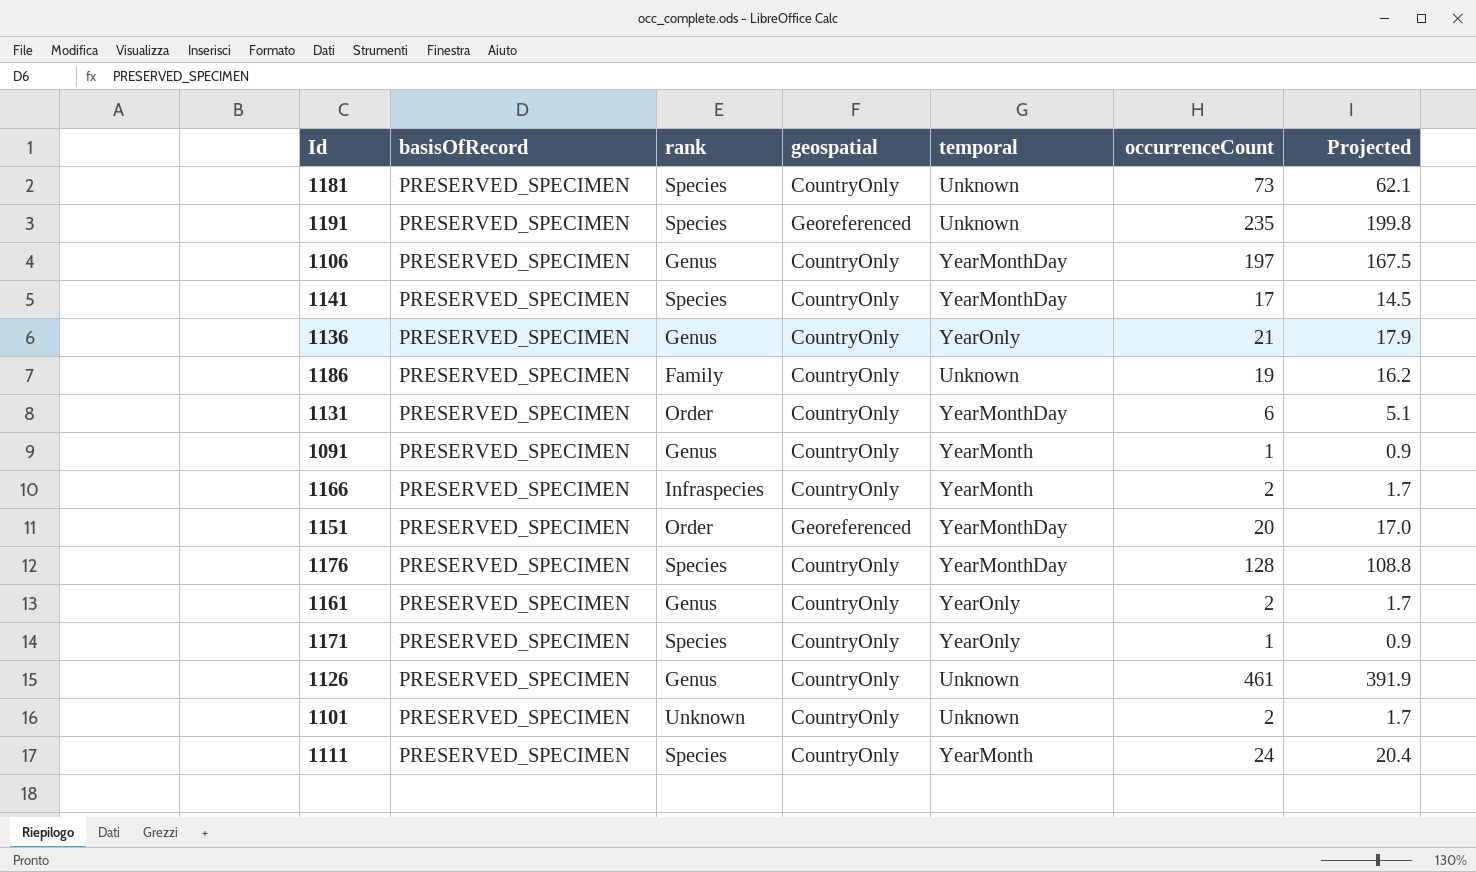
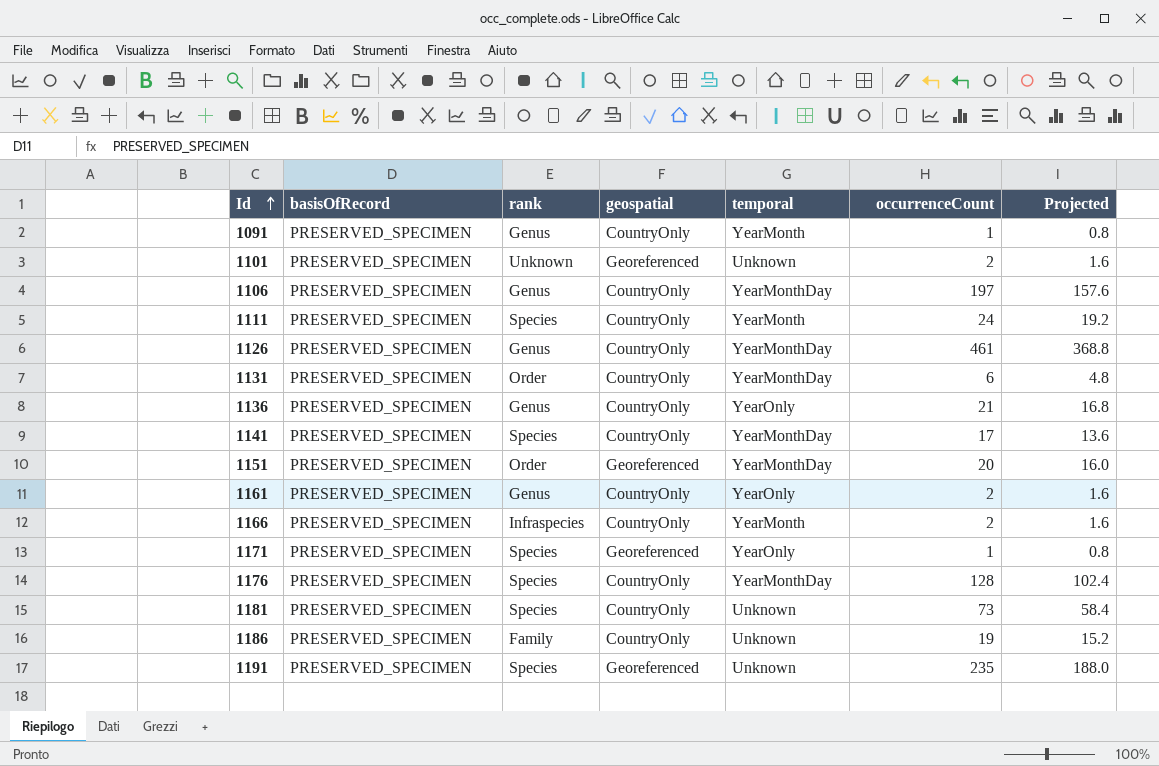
row order: none -> Id ascending
column Projected | formula: [occurrenceCount] * 0.85 -> [occurrenceCount] * 0.8
1101 | geospatial: CountryOnly -> Georeferenced
1126 | temporal: Unknown -> YearMonthDay
1171 | geospatial: CountryOnly -> Georeferenced

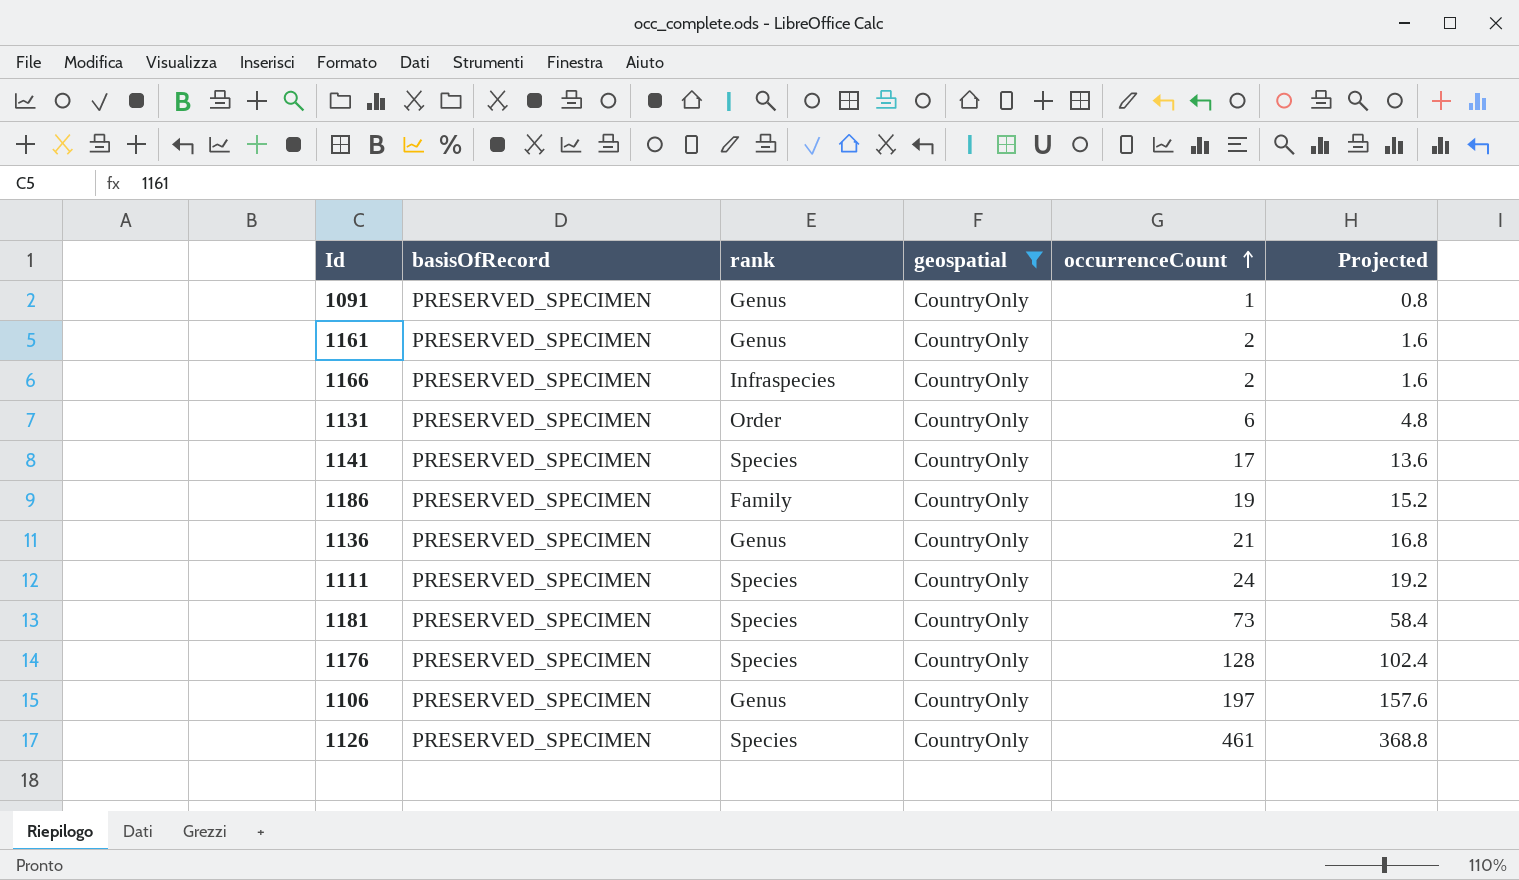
filter: none -> geospatial = CountryOnly
row order: Id ascending -> occurrenceCount ascending
column temporal | position: 5 -> none
1126 | rank: Genus -> Species

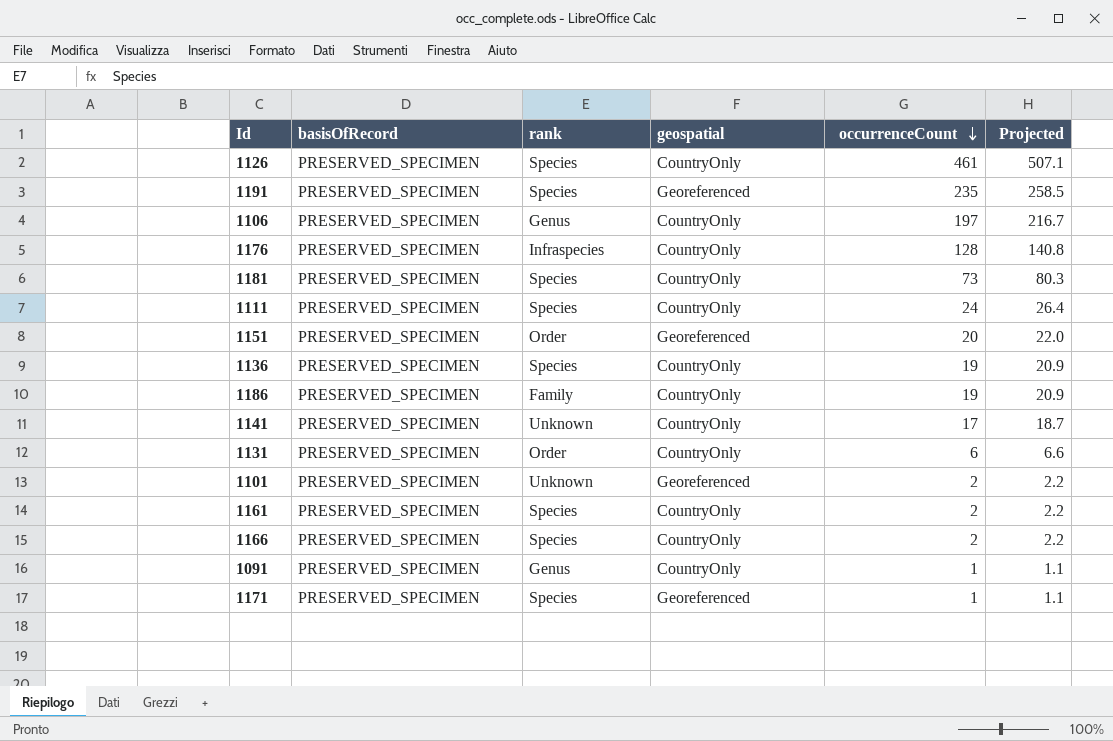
filter: geospatial = CountryOnly -> none
row order: occurrenceCount ascending -> occurrenceCount descending
column Projected | formula: [occurrenceCount] * 0.8 -> [occurrenceCount] * 1.1
1176 | rank: Species -> Infraspecies
1136 | rank: Genus -> Species
1136 | occurrenceCount: 21 -> 19
1141 | rank: Species -> Unknown
1161 | rank: Genus -> Species
1166 | rank: Infraspecies -> Species

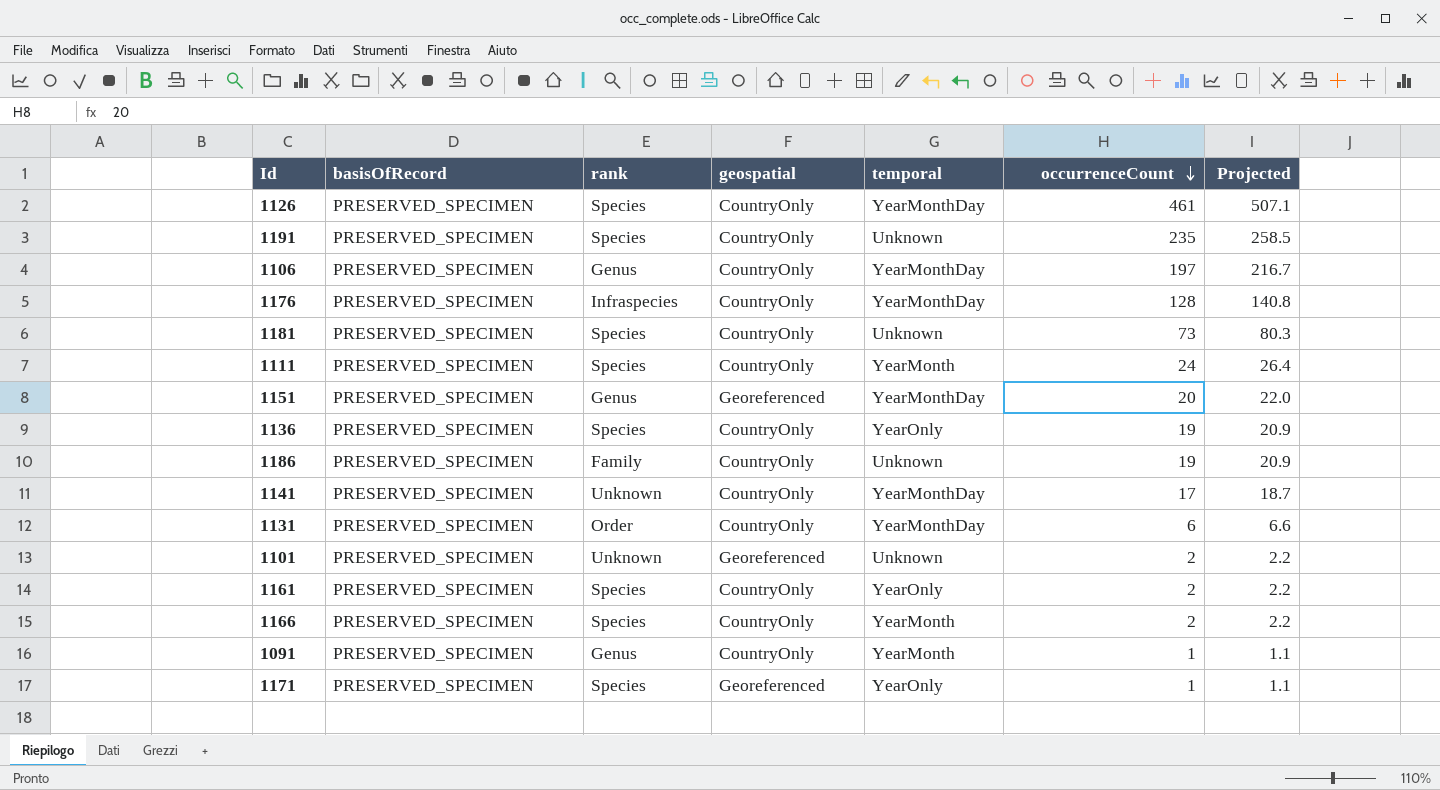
column temporal | position: none -> 5
1191 | geospatial: Georeferenced -> CountryOnly
1151 | rank: Order -> Genus

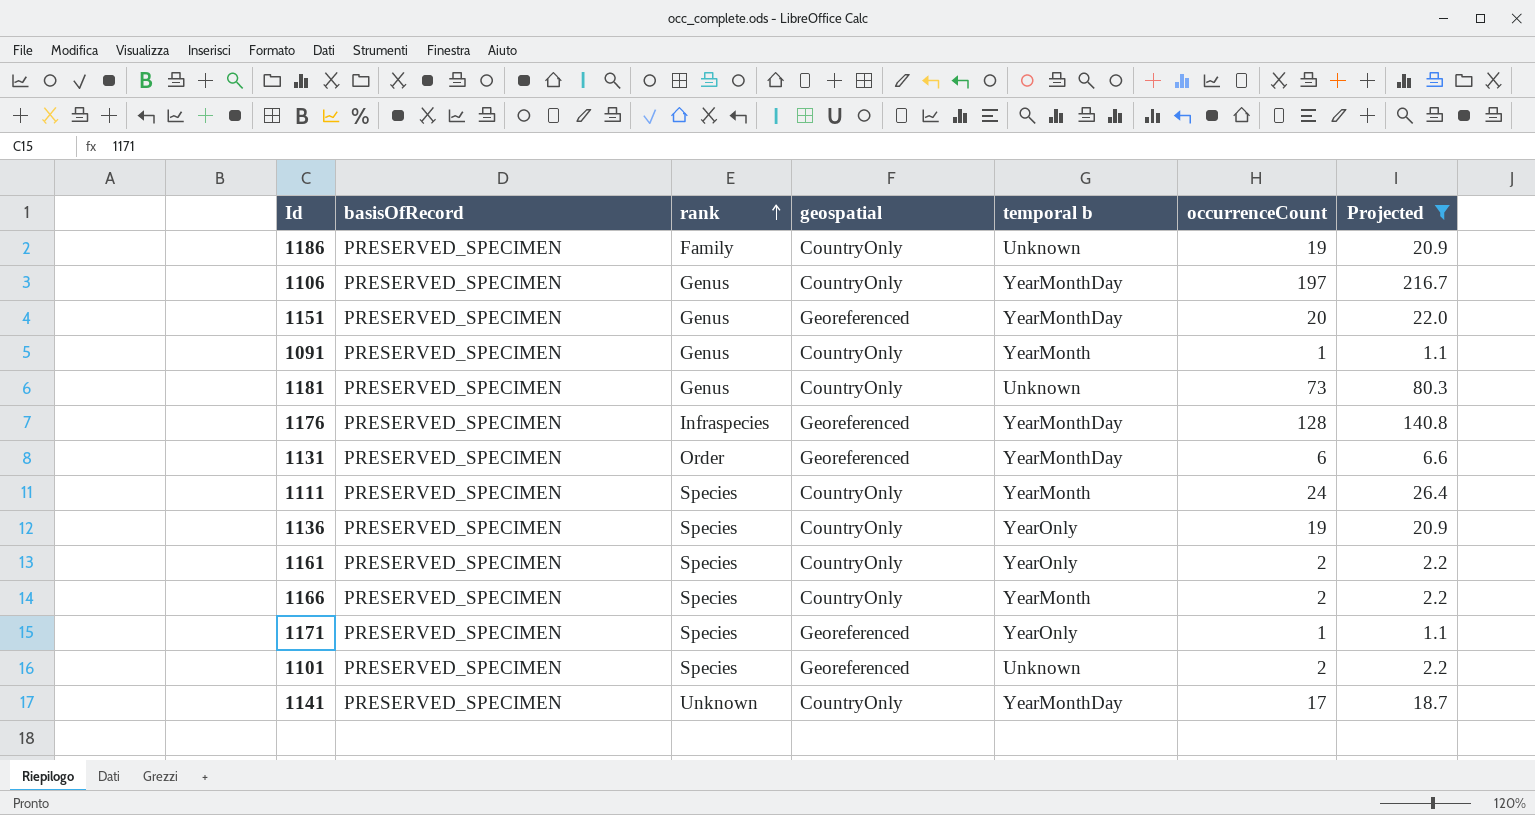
filter: none -> Projected <= 216.7
row order: occurrenceCount descending -> rank ascending
column name: temporal -> temporal b
1181 | rank: Species -> Genus
1176 | geospatial: CountryOnly -> Georeferenced
1131 | geospatial: CountryOnly -> Georeferenced
1101 | rank: Unknown -> Species

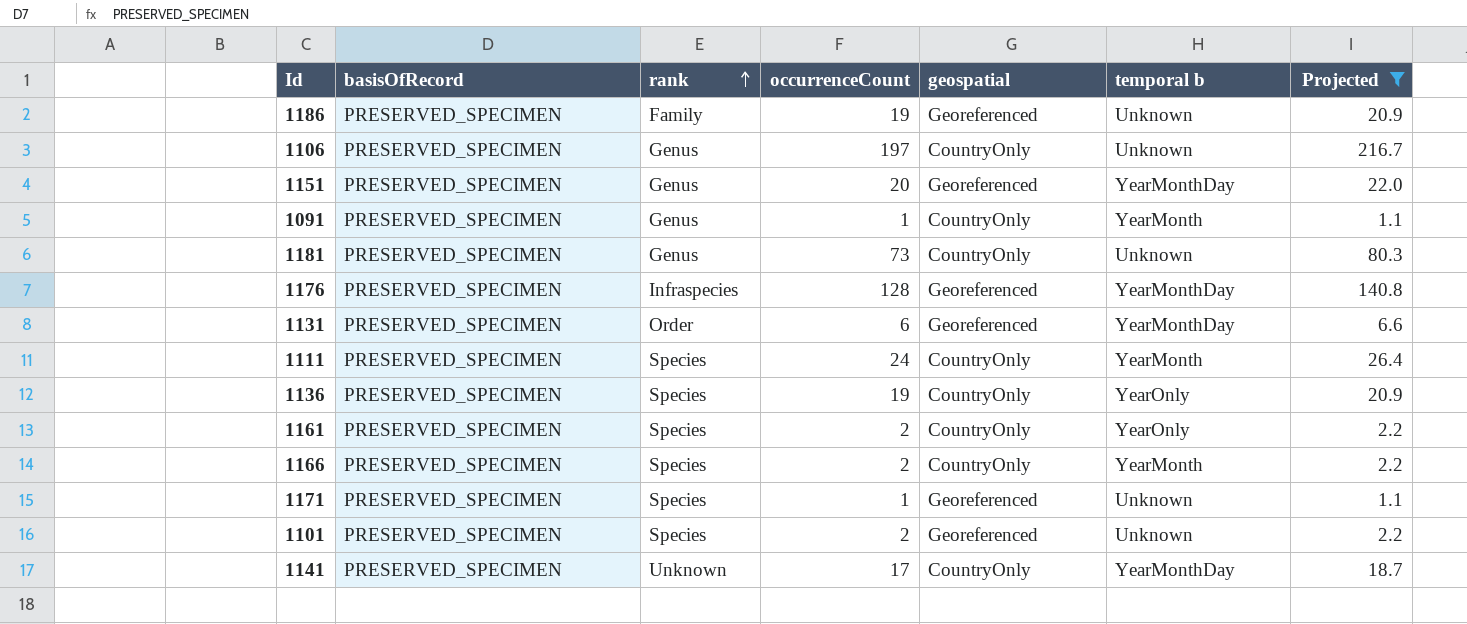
column occurrenceCount | position: 6 -> 4
1186 | geospatial: CountryOnly -> Georeferenced
1106 | temporal b: YearMonthDay -> Unknown
1171 | temporal b: YearOnly -> Unknown

